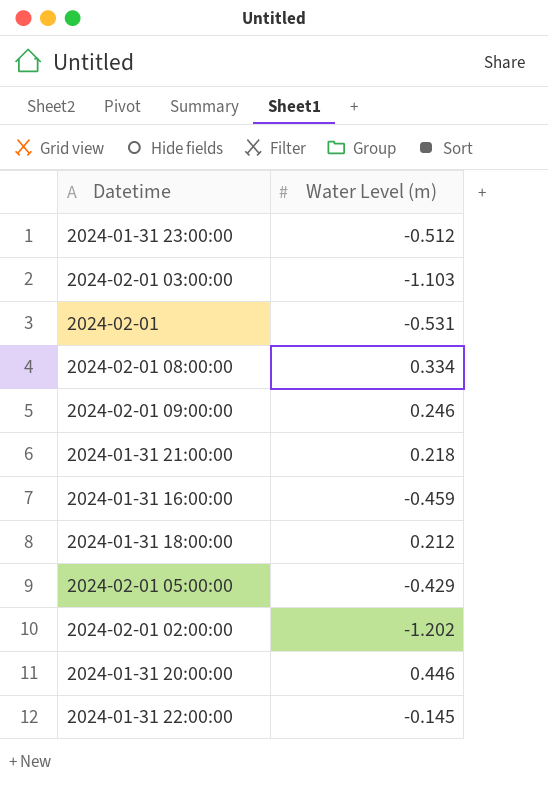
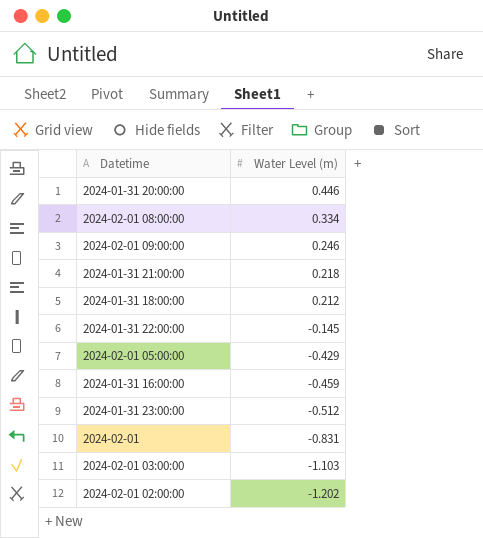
row order: none -> Water Level (m) descending
2024-02-01 | Water Level (m): -0.531 -> -0.831

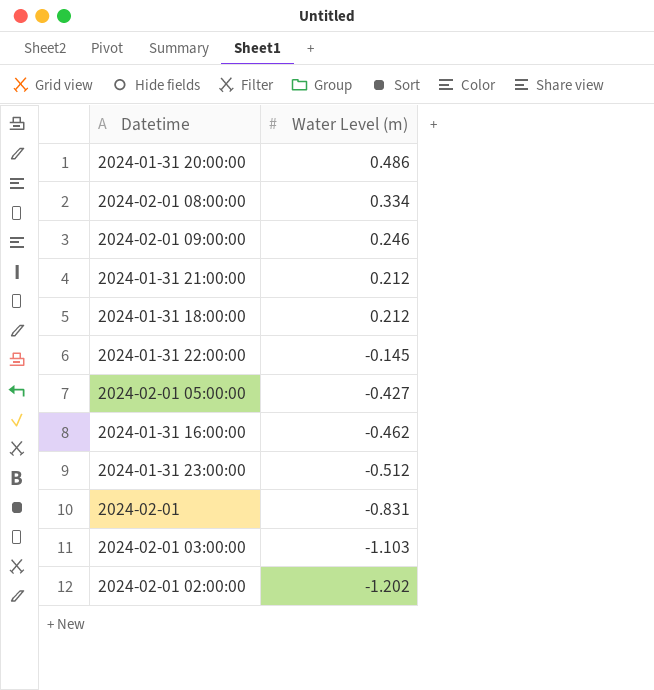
2024-01-31 20:00:00 | Water Level (m): 0.446 -> 0.486
2024-01-31 21:00:00 | Water Level (m): 0.218 -> 0.212
2024-02-01 05:00:00 | Water Level (m): -0.429 -> -0.427
2024-01-31 16:00:00 | Water Level (m): -0.459 -> -0.462

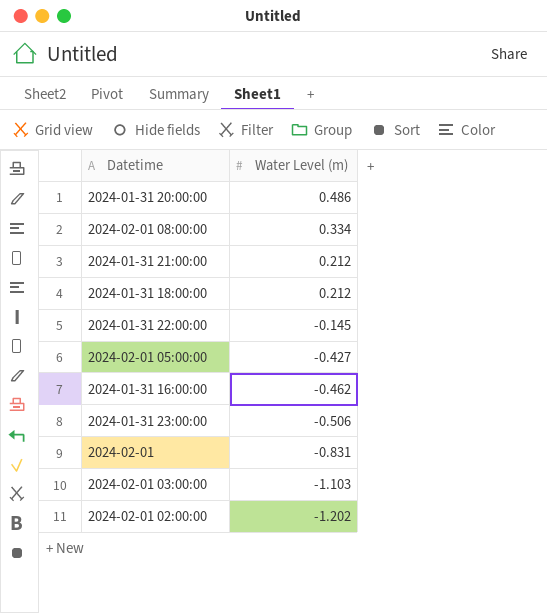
row 2024-02-01 09:00:00: 0.246 -> none
2024-01-31 23:00:00 | Water Level (m): -0.512 -> -0.506

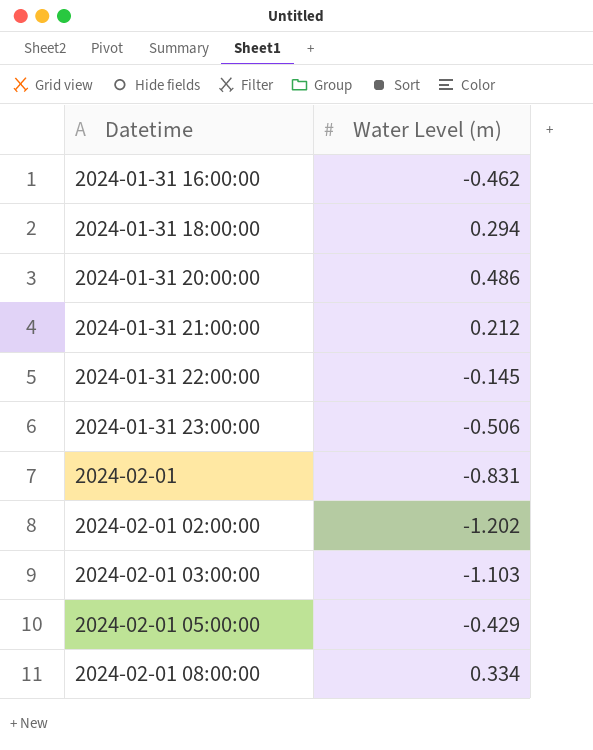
row order: Water Level (m) descending -> Datetime ascending
2024-01-31 18:00:00 | Water Level (m): 0.212 -> 0.294
2024-02-01 05:00:00 | Water Level (m): -0.427 -> -0.429

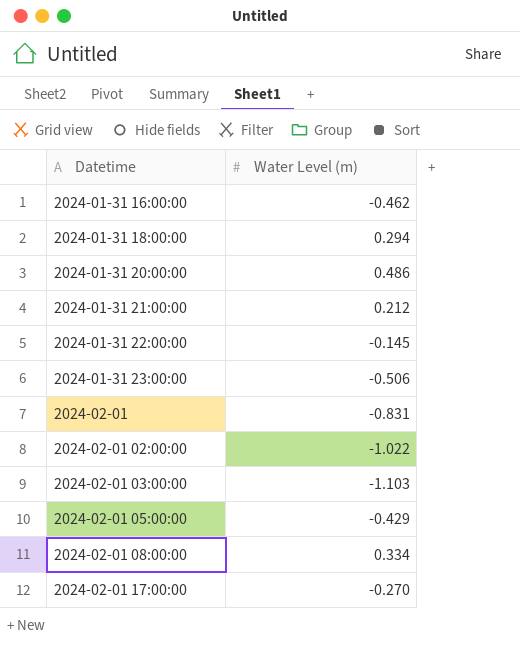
2024-02-01 02:00:00 | Water Level (m): -1.202 -> -1.022
row 2024-02-01 17:00:00: none -> -0.270

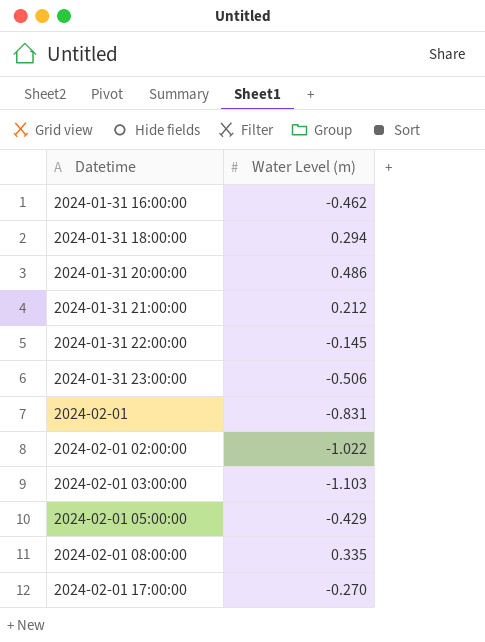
2024-02-01 08:00:00 | Water Level (m): 0.334 -> 0.335

